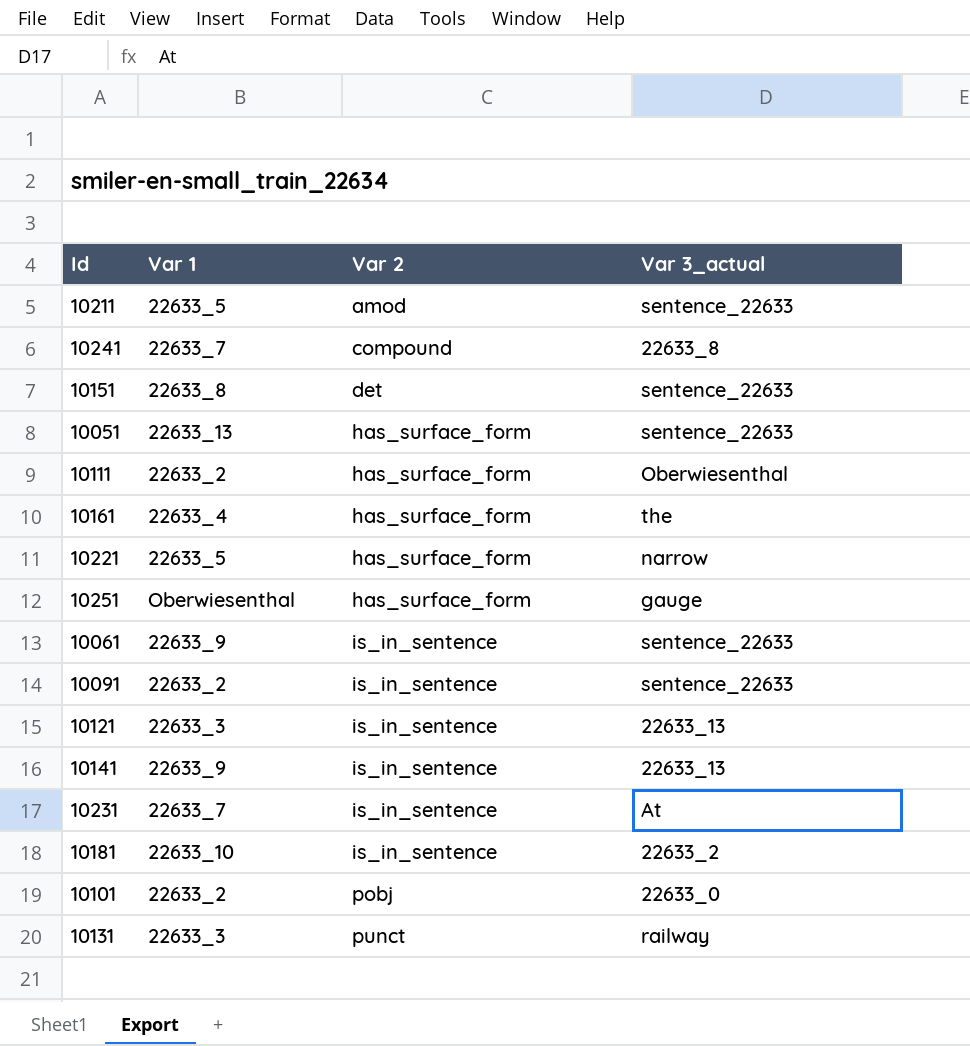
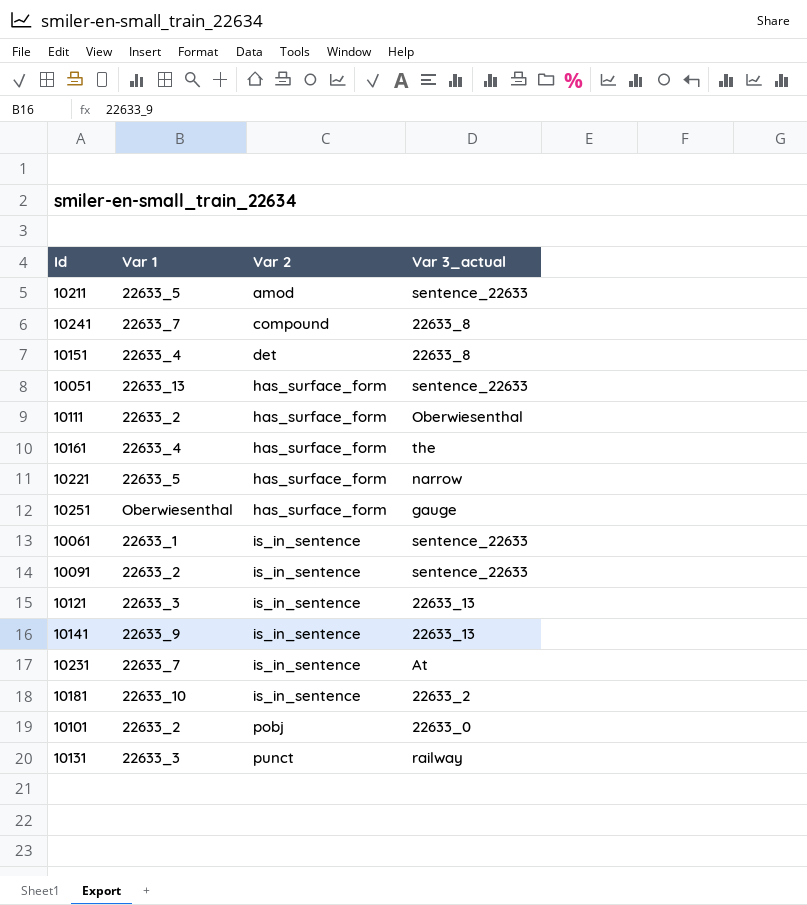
10151 | Var 1: 22633_8 -> 22633_4
10151 | Var 3_actual: sentence_22633 -> 22633_8
10061 | Var 1: 22633_9 -> 22633_1

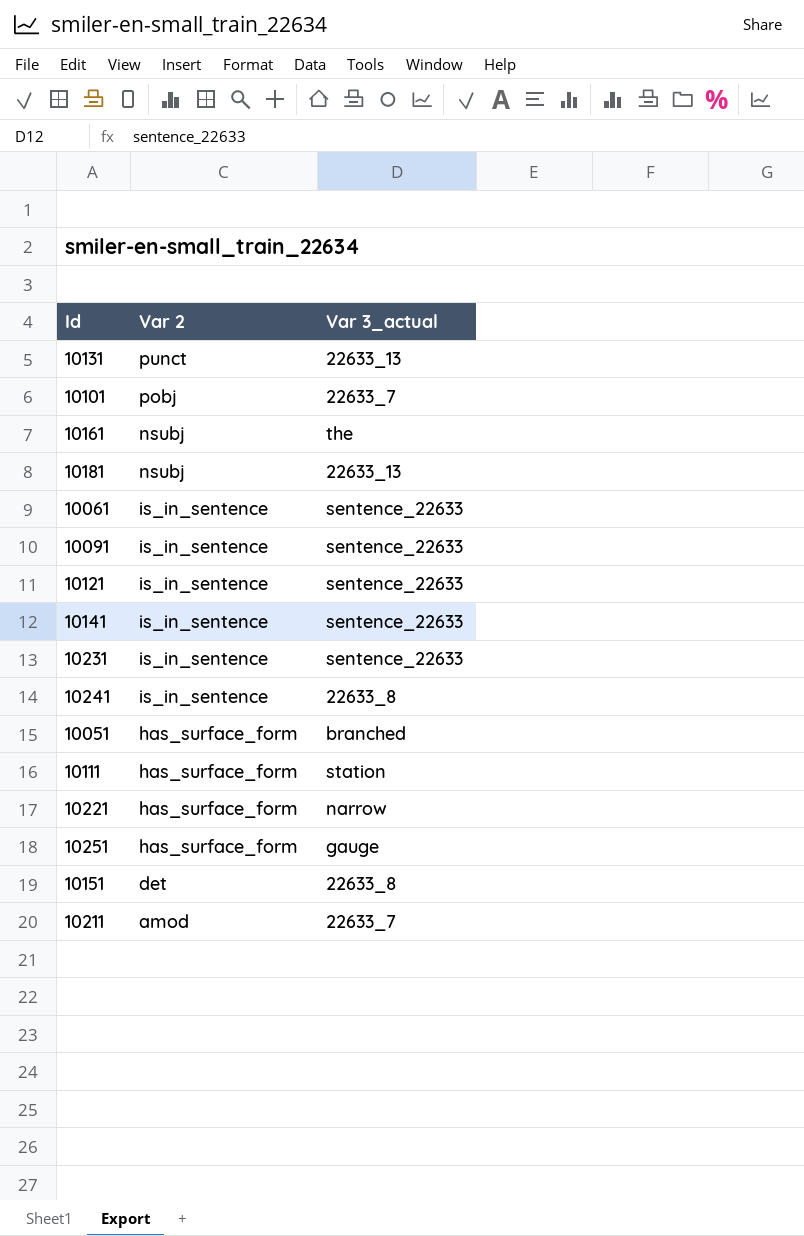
row order: Var 2 ascending -> Var 2 descending
column Var 1 | position: 2 -> none
10131 | Var 3_actual: railway -> 22633_13
10101 | Var 3_actual: 22633_0 -> 22633_7
10161 | Var 2: has_surface_form -> nsubj
10181 | Var 2: is_in_sentence -> nsubj
10181 | Var 3_actual: 22633_2 -> 22633_13
10121 | Var 3_actual: 22633_13 -> sentence_22633
10141 | Var 3_actual: 22633_13 -> sentence_22633
10231 | Var 3_actual: At -> sentence_22633
10241 | Var 2: compound -> is_in_sentence
10051 | Var 3_actual: sentence_22633 -> branched
10111 | Var 3_actual: Oberwiesenthal -> station
10211 | Var 3_actual: sentence_22633 -> 22633_7

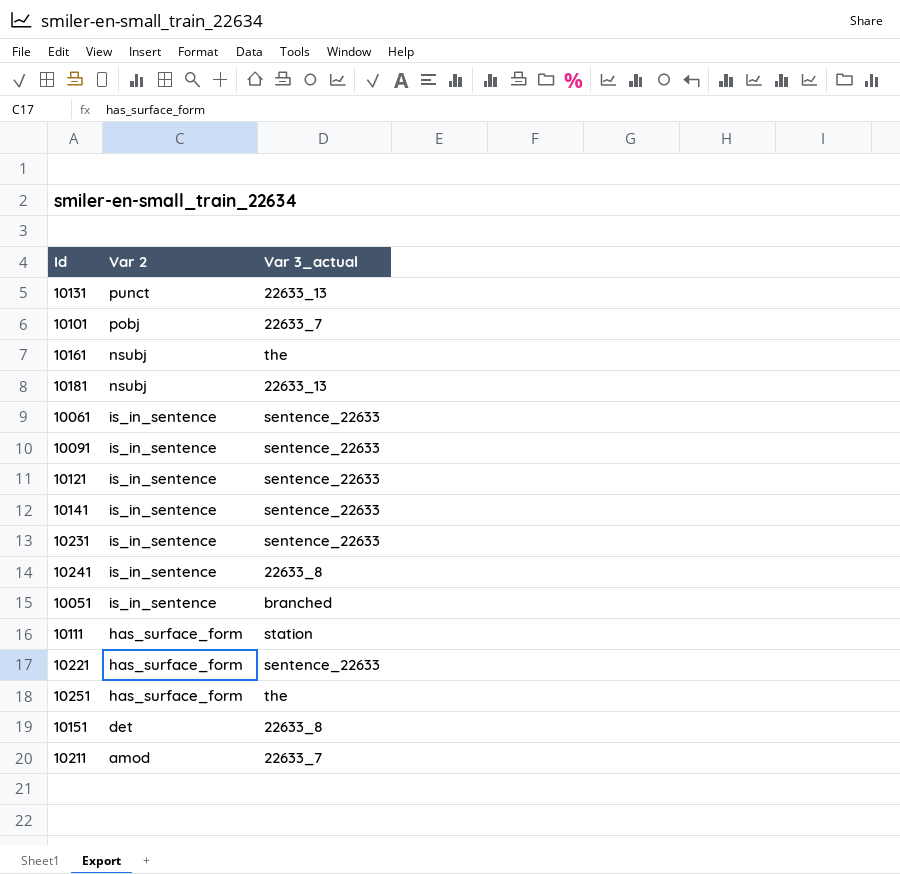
10051 | Var 2: has_surface_form -> is_in_sentence
10221 | Var 3_actual: narrow -> sentence_22633
10251 | Var 3_actual: gauge -> the

